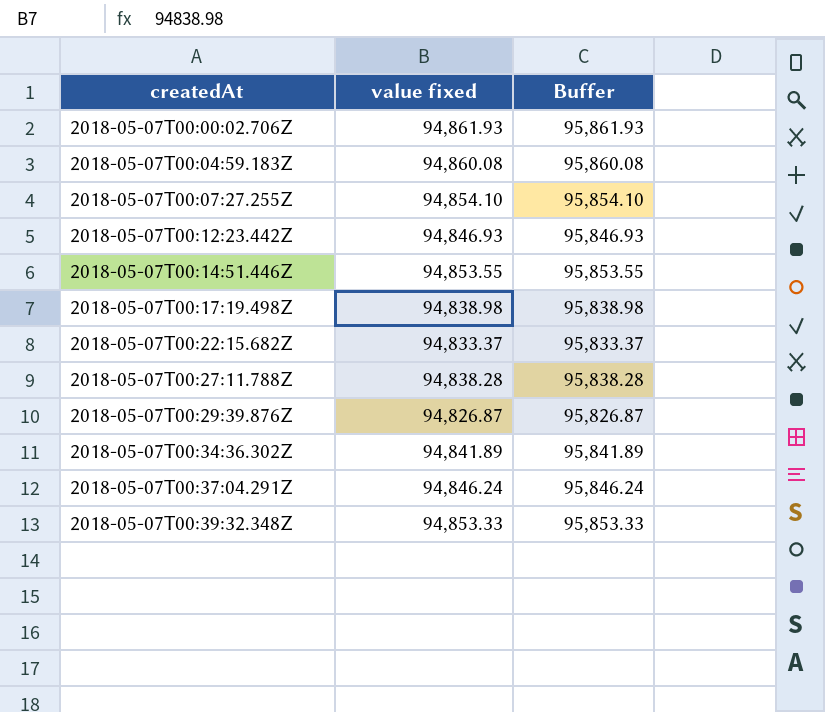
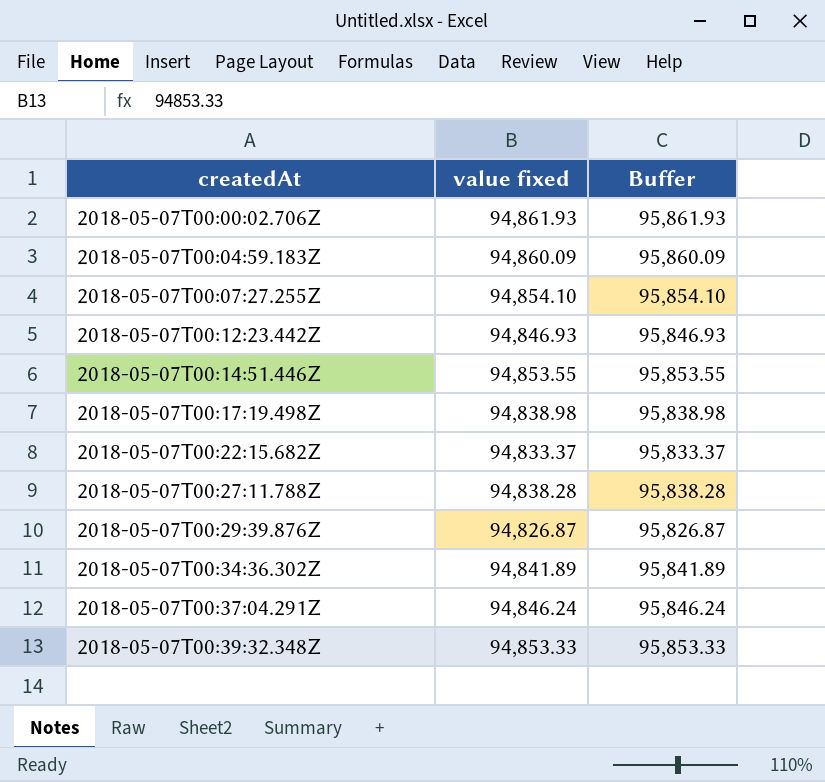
2018-05-07T00:04:59.183Z | value fixed: 94,860.08 -> 94,860.09
2018-05-07T00:04:59.183Z | Buffer: 95,860.08 -> 95,860.09

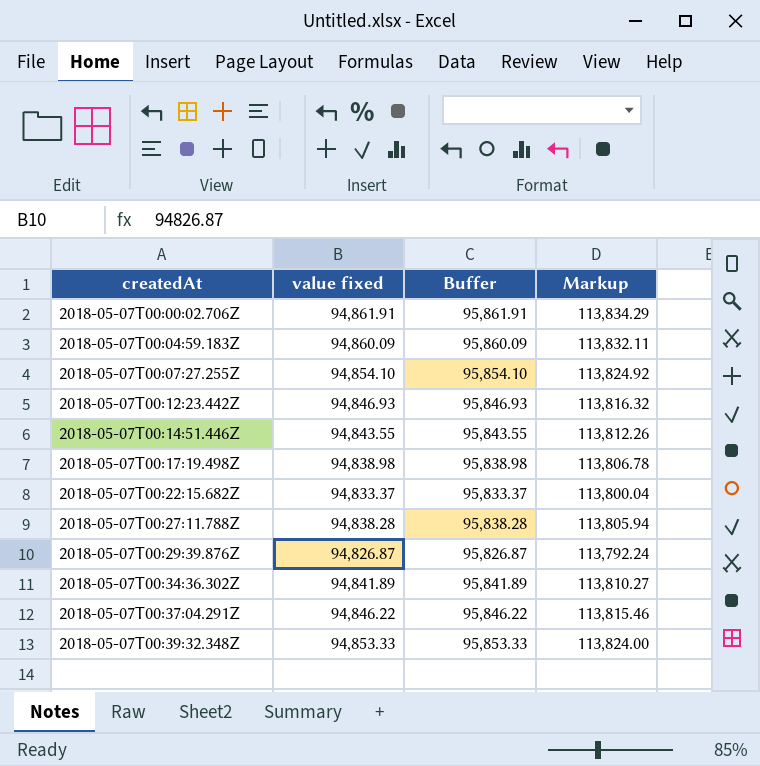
column Markup | formula: none -> [value fixed] * 1.2
2018-05-07T00:00:02.706Z | value fixed: 94,861.93 -> 94,861.91
2018-05-07T00:00:02.706Z | Buffer: 95,861.93 -> 95,861.91
2018-05-07T00:14:51.446Z | value fixed: 94,853.55 -> 94,843.55
2018-05-07T00:14:51.446Z | Buffer: 95,853.55 -> 95,843.55
2018-05-07T00:37:04.291Z | value fixed: 94,846.24 -> 94,846.22
2018-05-07T00:37:04.291Z | Buffer: 95,846.24 -> 95,846.22

